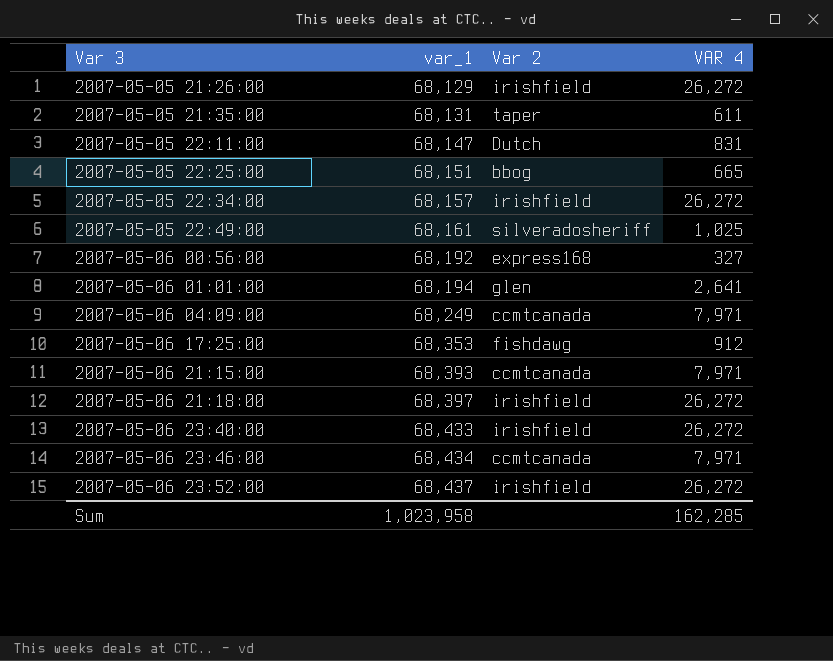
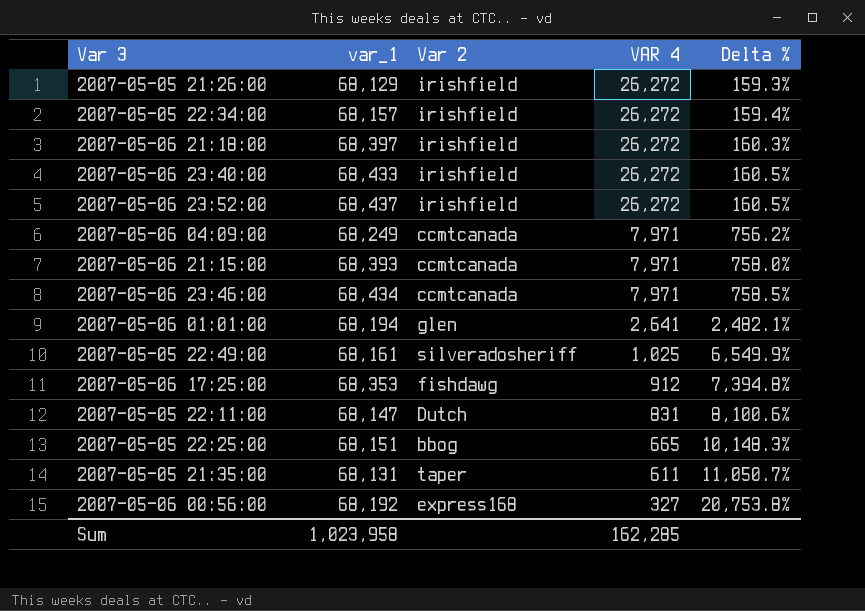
row order: Var 3 ascending -> VAR 4 descending
column Delta % | formula: none -> ([var_1] - [VAR 4]) / [VAR 4]

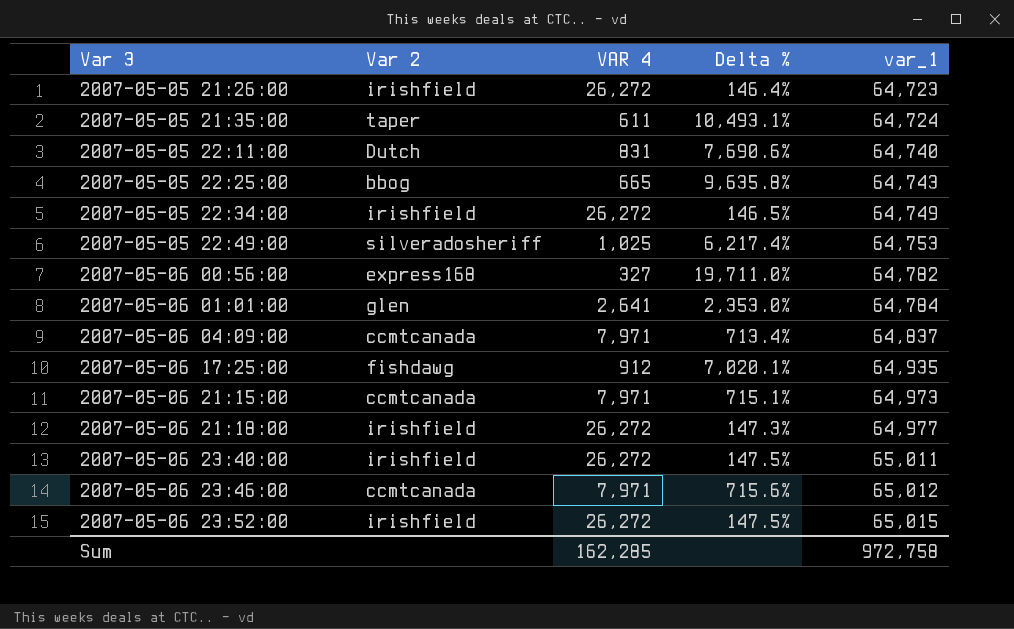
row order: VAR 4 descending -> Var 3 ascending
column var_1 | position: 2 -> 5
2007-05-05 21:26:00 | Delta %: 159.3% -> 146.4%
2007-05-05 21:26:00 | var_1: 68,129 -> 64,723
2007-05-05 21:35:00 | Delta %: 11,050.7% -> 10,493.1%
2007-05-05 21:35:00 | var_1: 68,131 -> 64,724
2007-05-05 22:11:00 | Delta %: 8,100.6% -> 7,690.6%
2007-05-05 22:11:00 | var_1: 68,147 -> 64,740
2007-05-05 22:25:00 | Delta %: 10,148.3% -> 9,635.8%
2007-05-05 22:25:00 | var_1: 68,151 -> 64,743
2007-05-05 22:34:00 | Delta %: 159.4% -> 146.5%
2007-05-05 22:34:00 | var_1: 68,157 -> 64,749
2007-05-05 22:49:00 | Delta %: 6,549.9% -> 6,217.4%
2007-05-05 22:49:00 | var_1: 68,161 -> 64,753
2007-05-06 00:56:00 | Delta %: 20,753.8% -> 19,711.0%
2007-05-06 00:56:00 | var_1: 68,192 -> 64,782
2007-05-06 01:01:00 | Delta %: 2,482.1% -> 2,353.0%
2007-05-06 01:01:00 | var_1: 68,194 -> 64,784
2007-05-06 04:09:00 | Delta %: 756.2% -> 713.4%
2007-05-06 04:09:00 | var_1: 68,249 -> 64,837
2007-05-06 17:25:00 | Delta %: 7,394.8% -> 7,020.1%
2007-05-06 17:25:00 | var_1: 68,353 -> 64,935
2007-05-06 21:15:00 | Delta %: 758.0% -> 715.1%
2007-05-06 21:15:00 | var_1: 68,393 -> 64,973
2007-05-06 21:18:00 | Delta %: 160.3% -> 147.3%
2007-05-06 21:18:00 | var_1: 68,397 -> 64,977
2007-05-06 23:40:00 | Delta %: 160.5% -> 147.5%
2007-05-06 23:40:00 | var_1: 68,433 -> 65,011
2007-05-06 23:46:00 | Delta %: 758.5% -> 715.6%
2007-05-06 23:46:00 | var_1: 68,434 -> 65,012
2007-05-06 23:52:00 | Delta %: 160.5% -> 147.5%
2007-05-06 23:52:00 | var_1: 68,437 -> 65,015
Sum | var_1: 1,023,958 -> 972,758

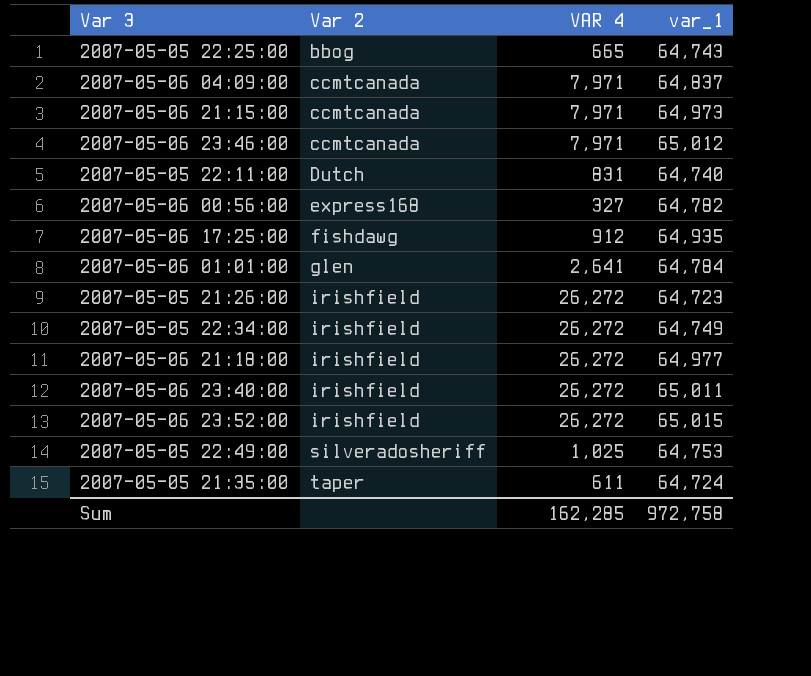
row order: Var 3 ascending -> Var 2 ascending
column Delta % | formula: ([var_1] - [VAR 4]) / [VAR 4] -> none

